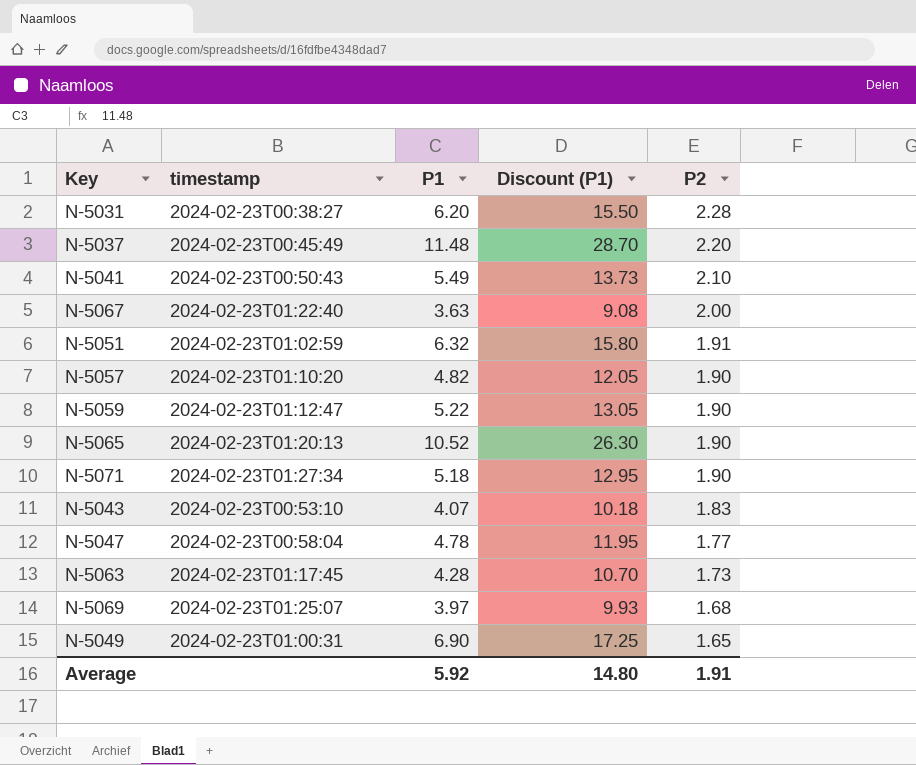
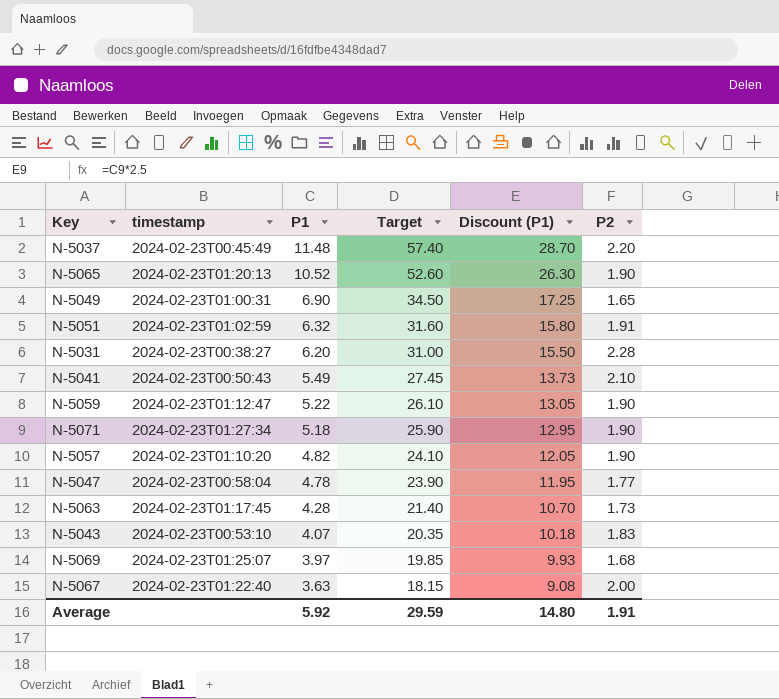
row order: P2 descending -> P1 descending
column Target | formula: none -> [P1] * 5

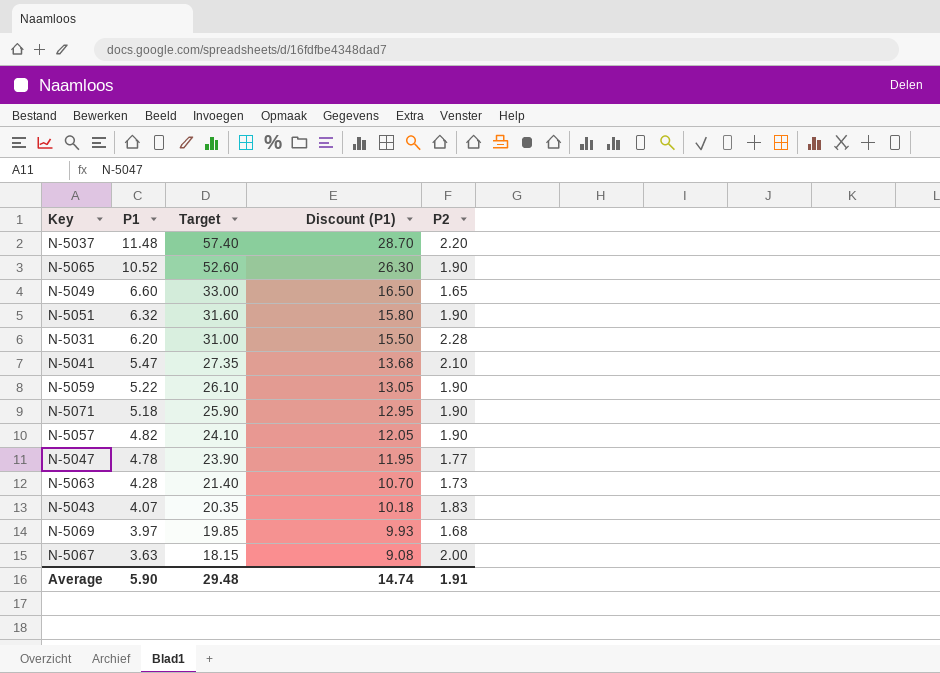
column timestamp | position: 2 -> none
N-5049 | P1: 6.90 -> 6.60
N-5049 | Target: 34.50 -> 33.00
N-5049 | Discount (P1): 17.25 -> 16.50
N-5051 | P2: 1.91 -> 1.90
N-5041 | P1: 5.49 -> 5.47
N-5041 | Target: 27.45 -> 27.35
N-5041 | Discount (P1): 13.73 -> 13.68
Average | P1: 5.92 -> 5.90
Average | Target: 29.59 -> 29.48
Average | Discount (P1): 14.80 -> 14.74

